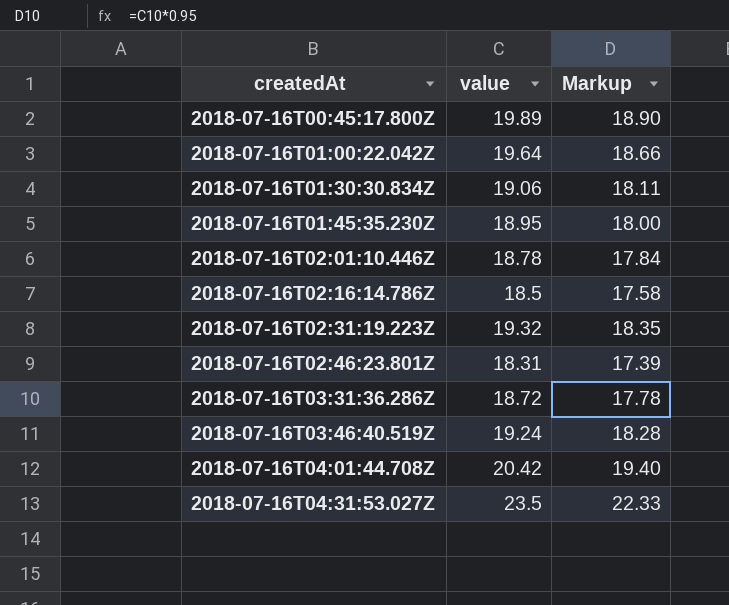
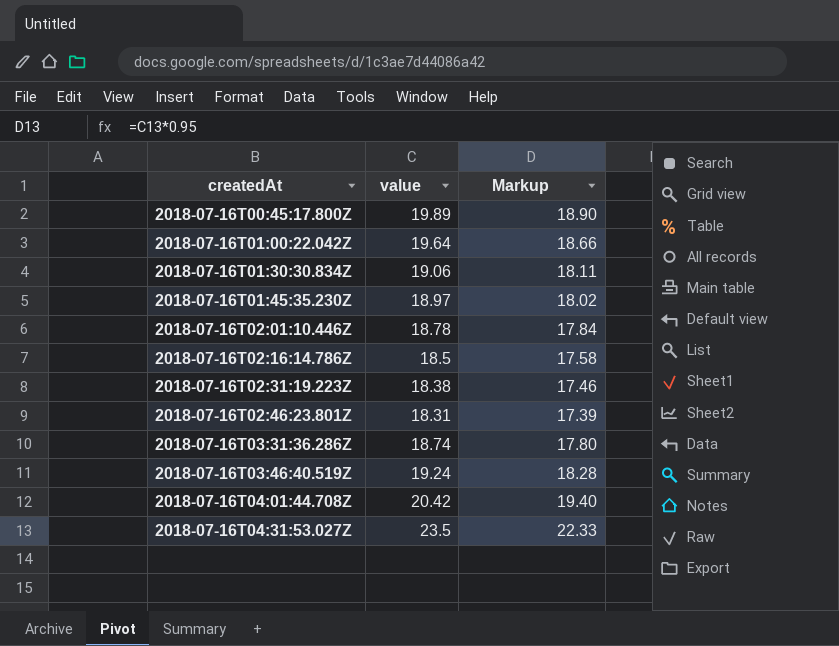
2018-07-16T01:45:35.230Z | value: 18.95 -> 18.97
2018-07-16T01:45:35.230Z | Markup: 18.00 -> 18.02
2018-07-16T02:31:19.223Z | value: 19.32 -> 18.38
2018-07-16T02:31:19.223Z | Markup: 18.35 -> 17.46
2018-07-16T03:31:36.286Z | value: 18.72 -> 18.74
2018-07-16T03:31:36.286Z | Markup: 17.78 -> 17.80

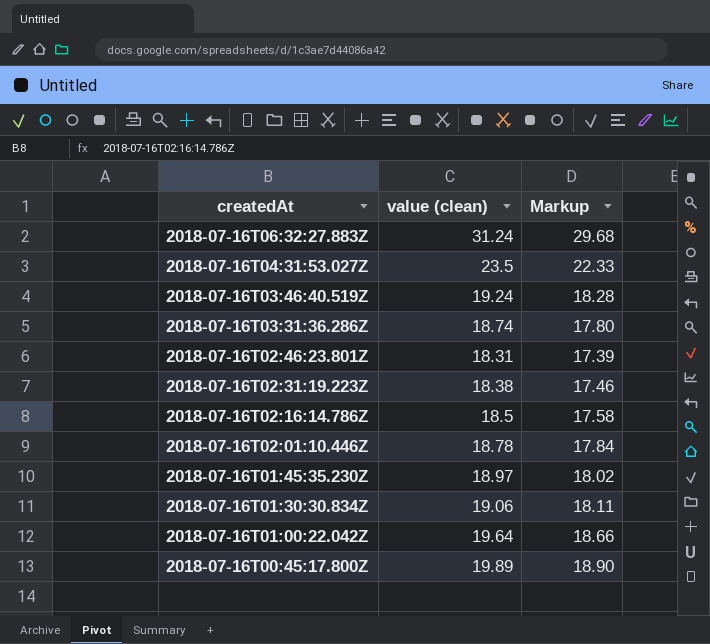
row order: createdAt ascending -> createdAt descending
column name: value -> value (clean)
row 2018-07-16T04:01:44.708Z: 20.42 | 19.40 -> none
row 2018-07-16T06:32:27.883Z: none -> 31.24 | 29.68

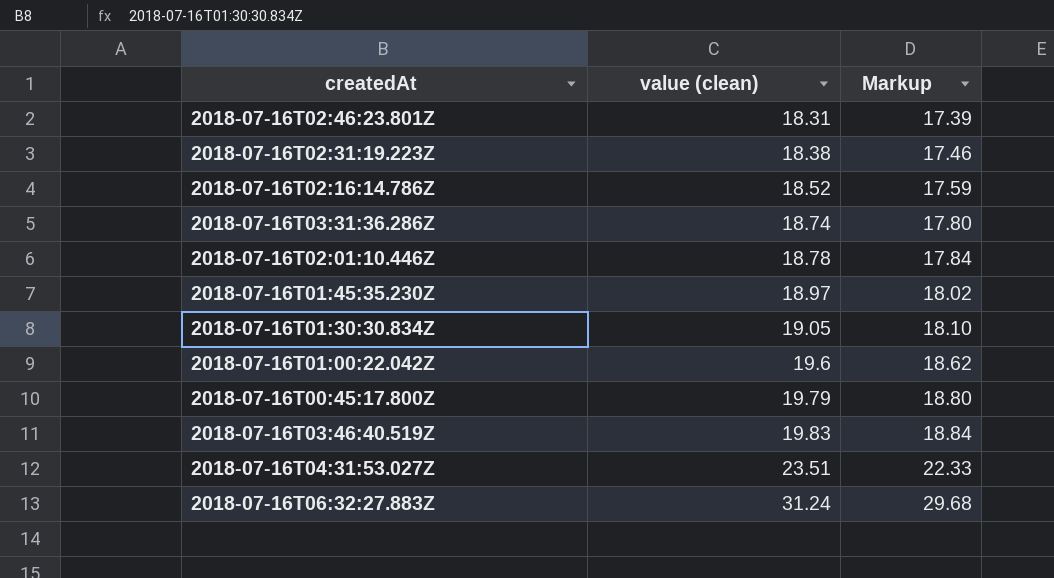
row order: createdAt descending -> value (clean) ascending
2018-07-16T02:16:14.786Z | value (clean): 18.5 -> 18.52
2018-07-16T02:16:14.786Z | Markup: 17.58 -> 17.59
2018-07-16T01:30:30.834Z | value (clean): 19.06 -> 19.05
2018-07-16T01:30:30.834Z | Markup: 18.11 -> 18.10
2018-07-16T01:00:22.042Z | value (clean): 19.64 -> 19.6
2018-07-16T01:00:22.042Z | Markup: 18.66 -> 18.62
2018-07-16T00:45:17.800Z | value (clean): 19.89 -> 19.79
2018-07-16T00:45:17.800Z | Markup: 18.90 -> 18.80
2018-07-16T03:46:40.519Z | value (clean): 19.24 -> 19.83
2018-07-16T03:46:40.519Z | Markup: 18.28 -> 18.84
2018-07-16T04:31:53.027Z | value (clean): 23.5 -> 23.51

